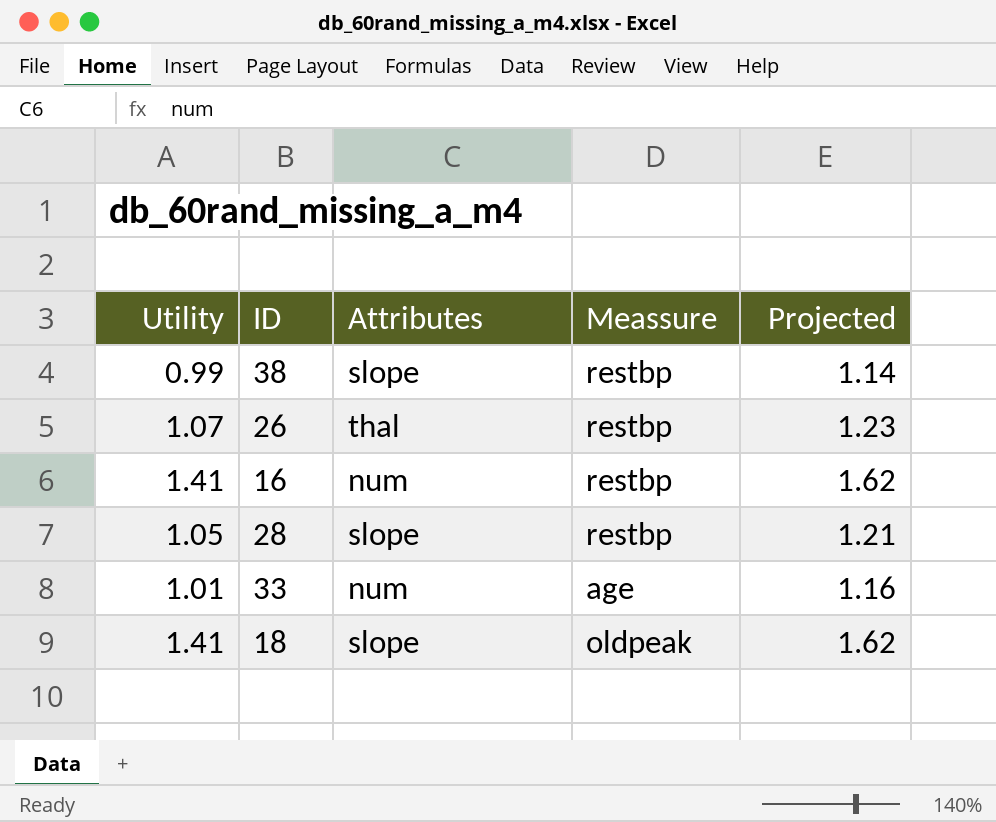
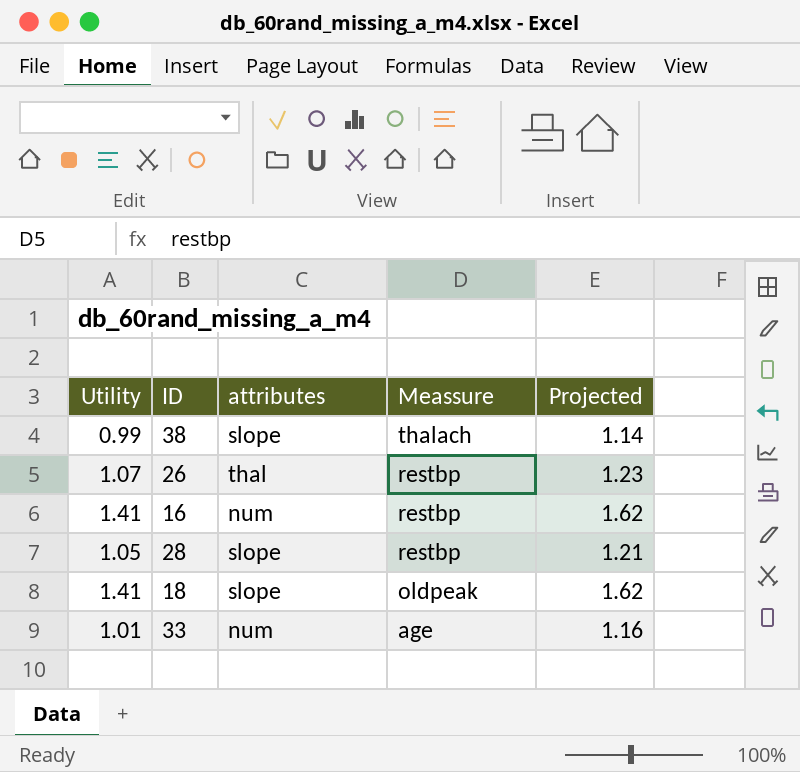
row order: none -> Meassure descending
column name: Attributes -> attributes
38 | Meassure: restbp -> thalach

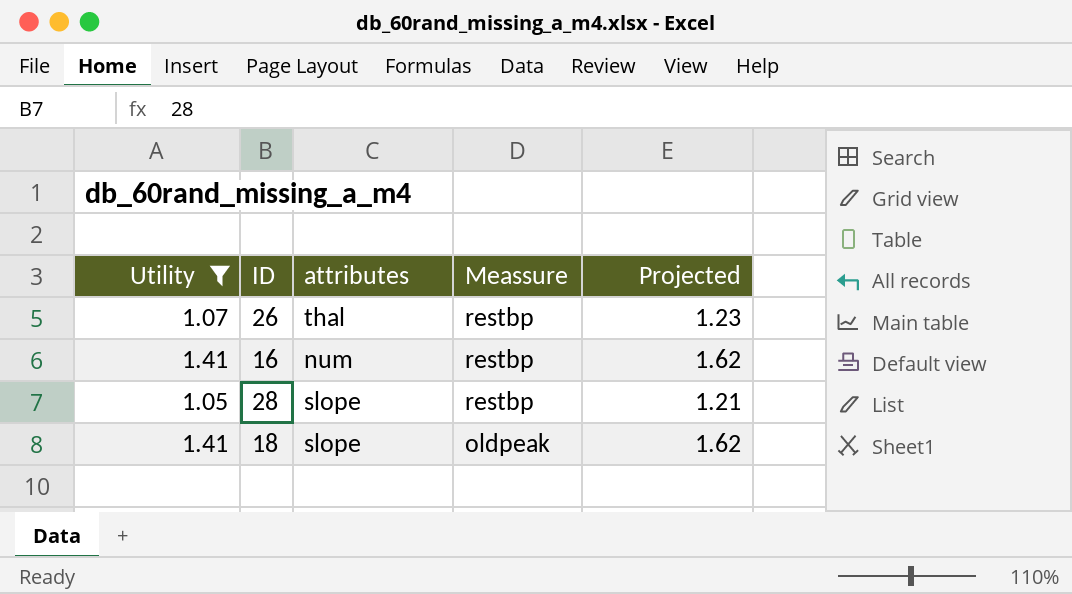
filter: none -> Utility >= 1.05

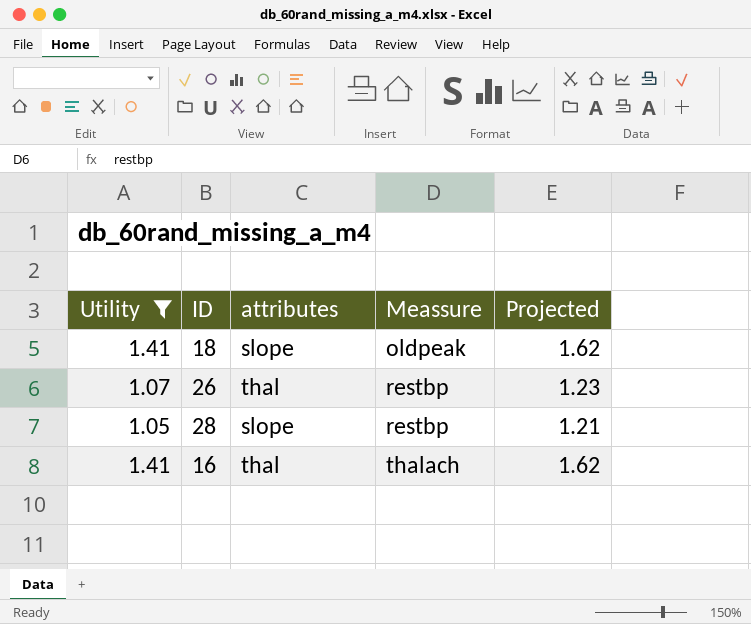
row order: Meassure descending -> Meassure ascending
16 | attributes: num -> thal
16 | Meassure: restbp -> thalach

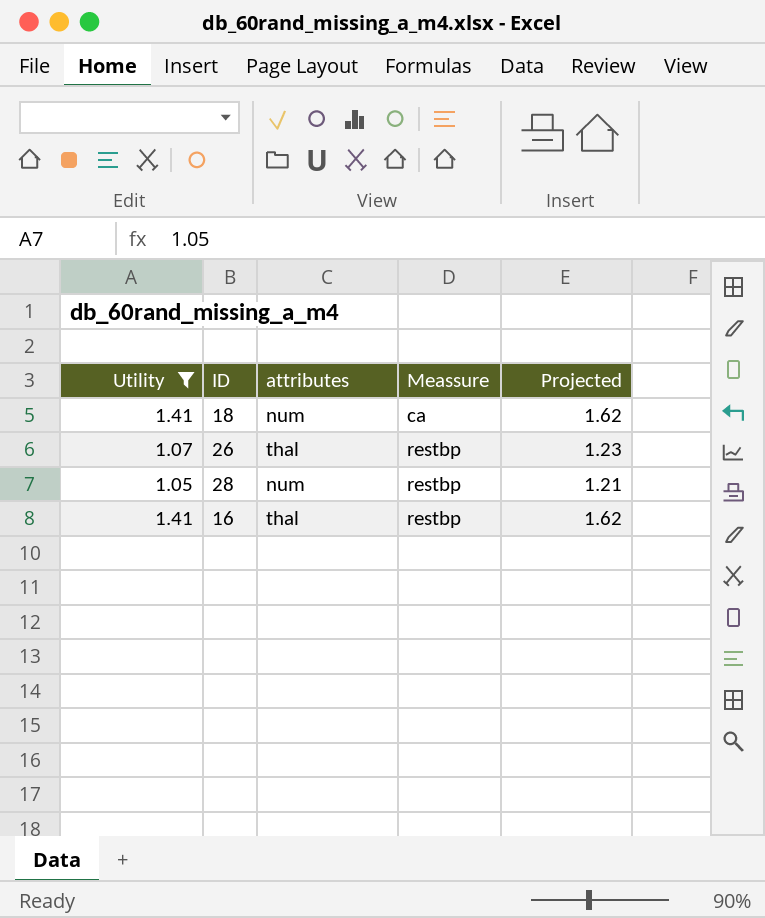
18 | attributes: slope -> num
18 | Meassure: oldpeak -> ca
28 | attributes: slope -> num
16 | Meassure: thalach -> restbp

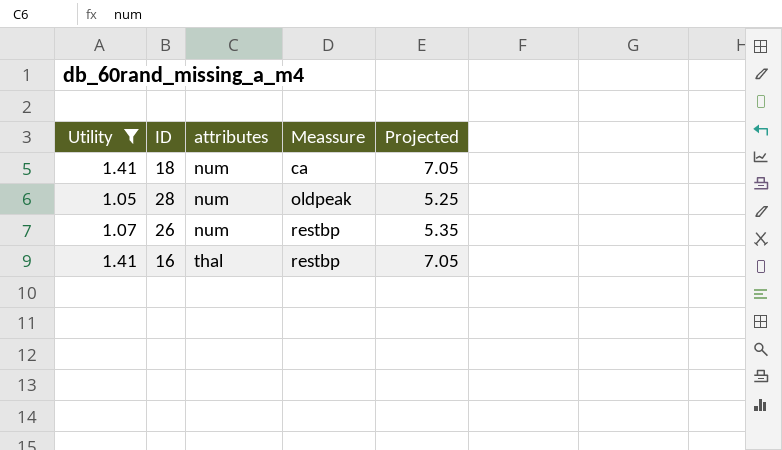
row order: Meassure ascending -> attributes ascending
column Projected | formula: [Utility] * 1.15 -> [Utility] * 5
28 | Meassure: restbp -> oldpeak
26 | attributes: thal -> num

